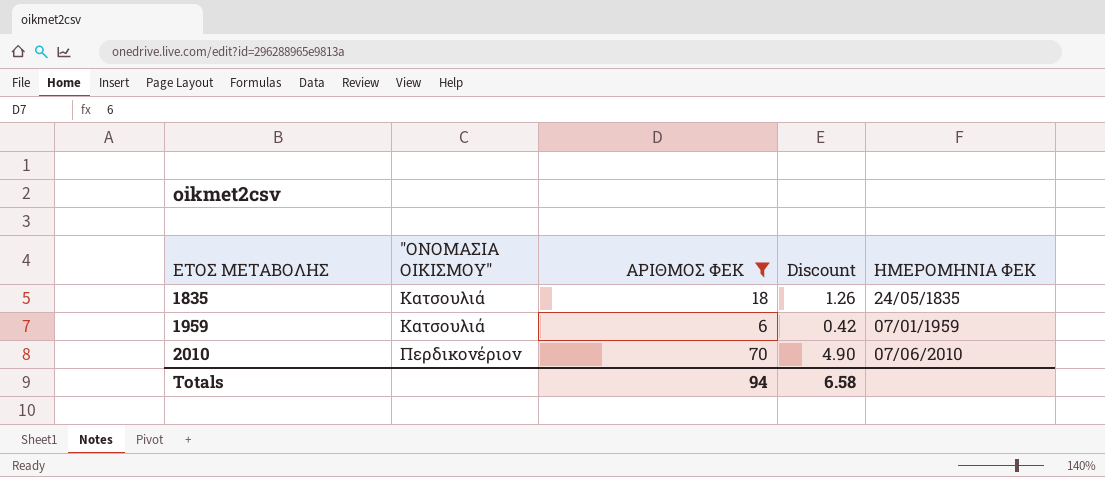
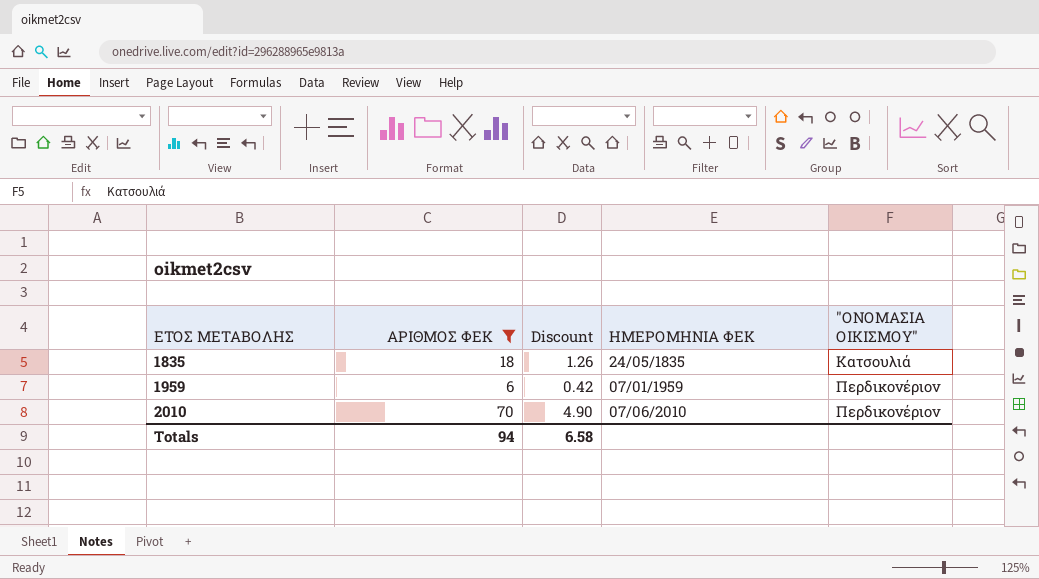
column "ΟΝΟΜΑΣΙΑ ΟΙΚΙΣΜΟΥ" | position: 2 -> 5
1959 | "ΟΝΟΜΑΣΙΑ ΟΙΚΙΣΜΟΥ": Κατσουλιά -> Περδικονέριον

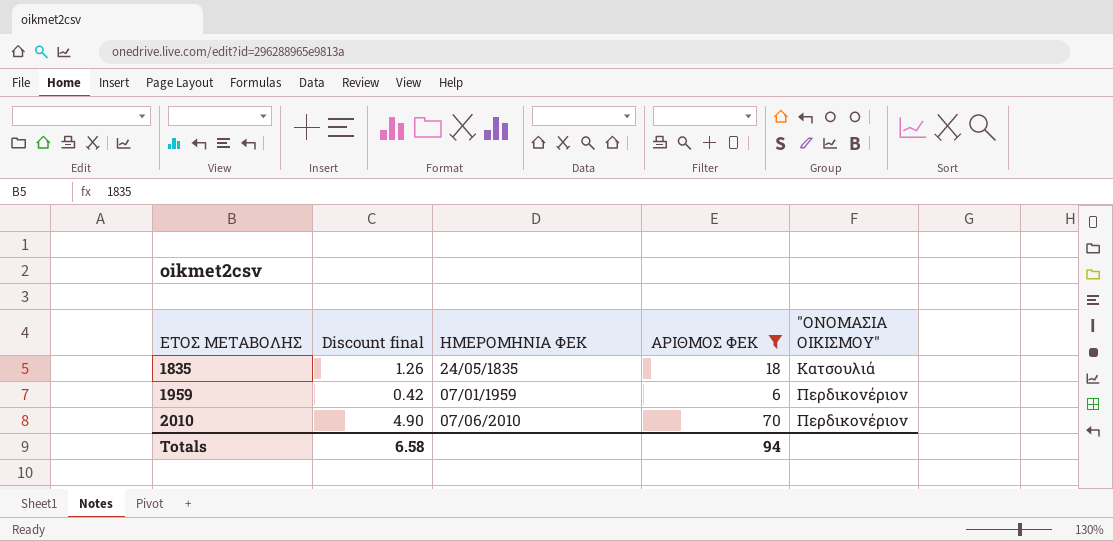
column name: Discount -> Discount final
column ΑΡΙΘΜΟΣ ΦΕΚ | position: 2 -> 4

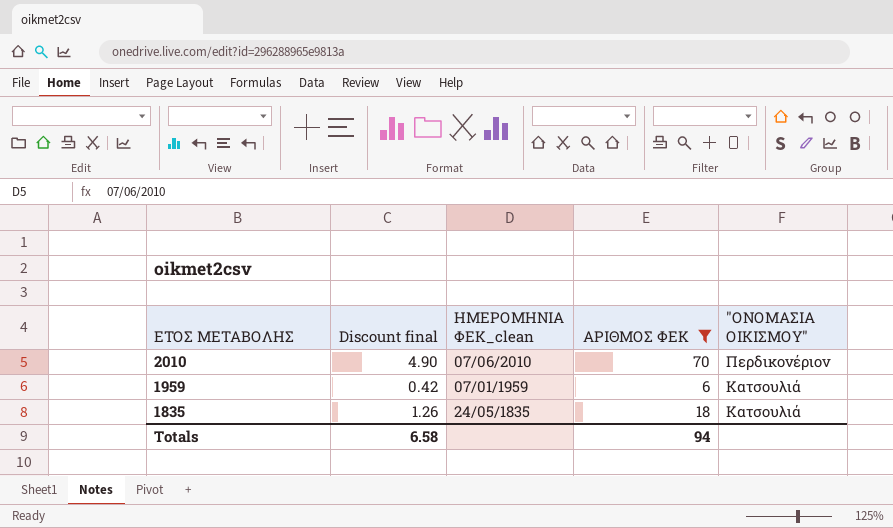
row order: ΕΤΟΣ ΜΕΤΑΒΟΛΗΣ ascending -> ΕΤΟΣ ΜΕΤΑΒΟΛΗΣ descending
column name: ΗΜΕΡΟΜΗΝΙΑ ΦΕΚ -> ΗΜΕΡΟΜΗΝΙΑ ΦΕΚ_clean
1959 | "ΟΝΟΜΑΣΙΑ ΟΙΚΙΣΜΟΥ": Περδικονέριον -> Κατσουλιά

